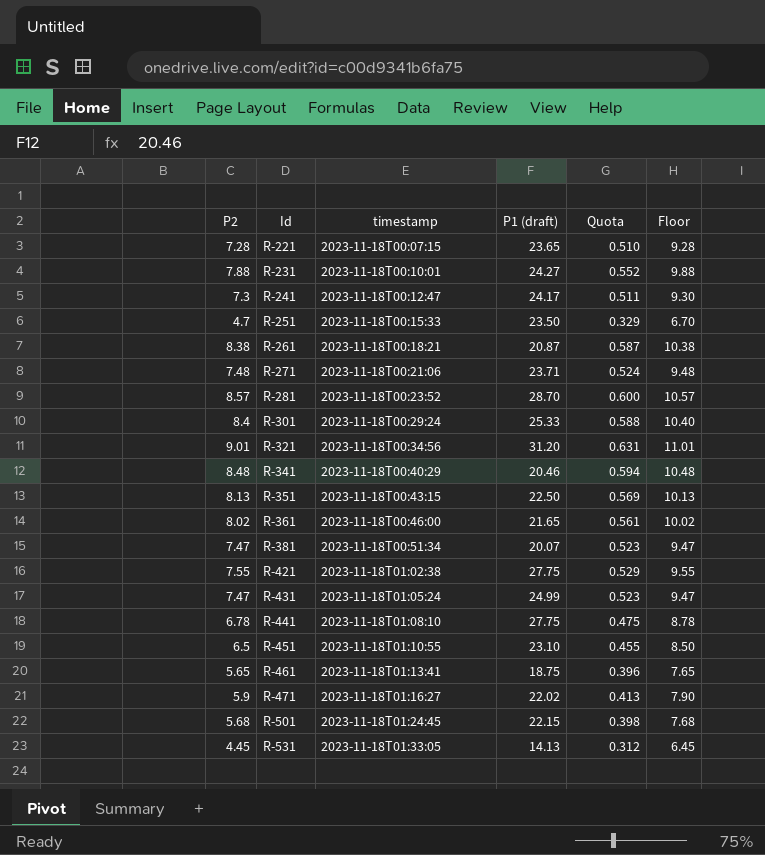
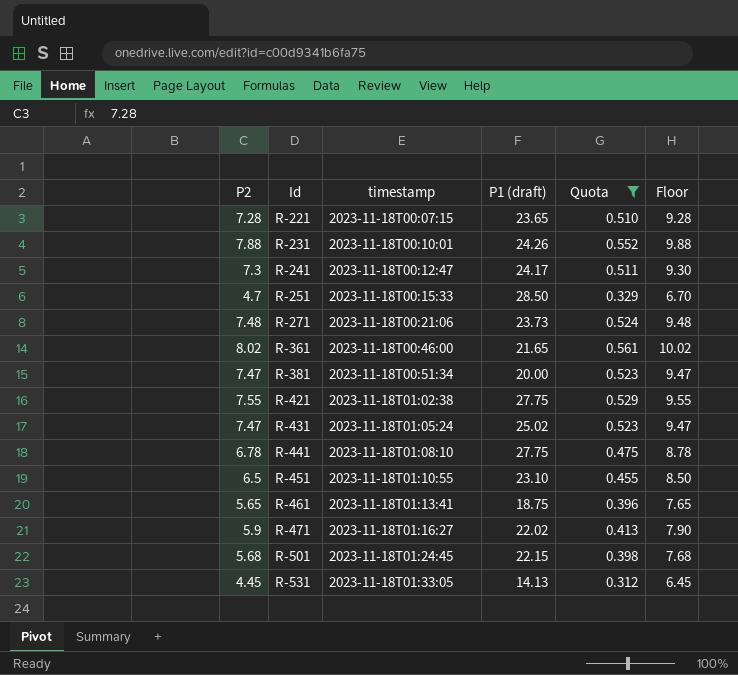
filter: none -> Quota <= 0.561
R-231 | P1 (draft): 24.27 -> 24.26
R-251 | P1 (draft): 23.50 -> 28.50
R-271 | P1 (draft): 23.71 -> 23.73
R-381 | P1 (draft): 20.07 -> 20.00
R-431 | P1 (draft): 24.99 -> 25.02

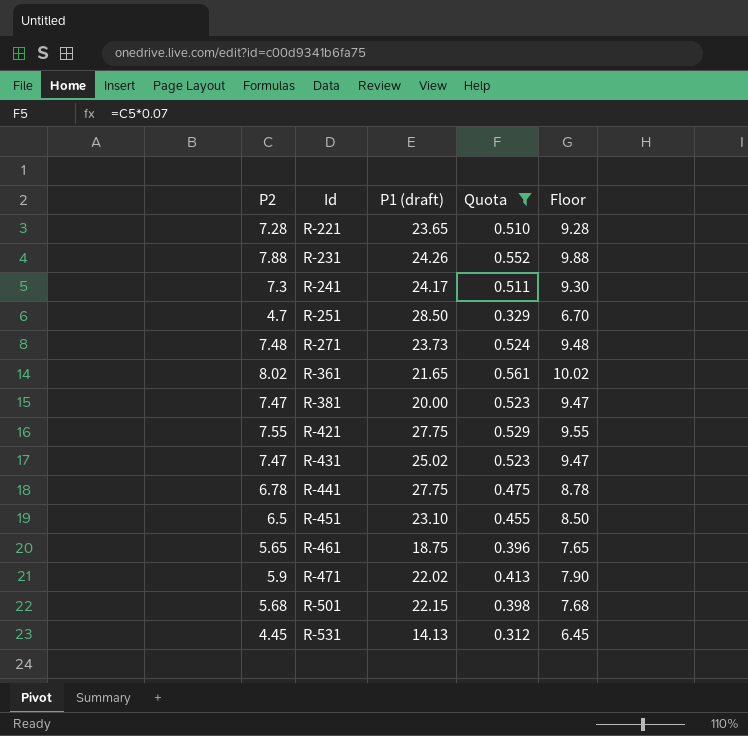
column timestamp | position: 3 -> none

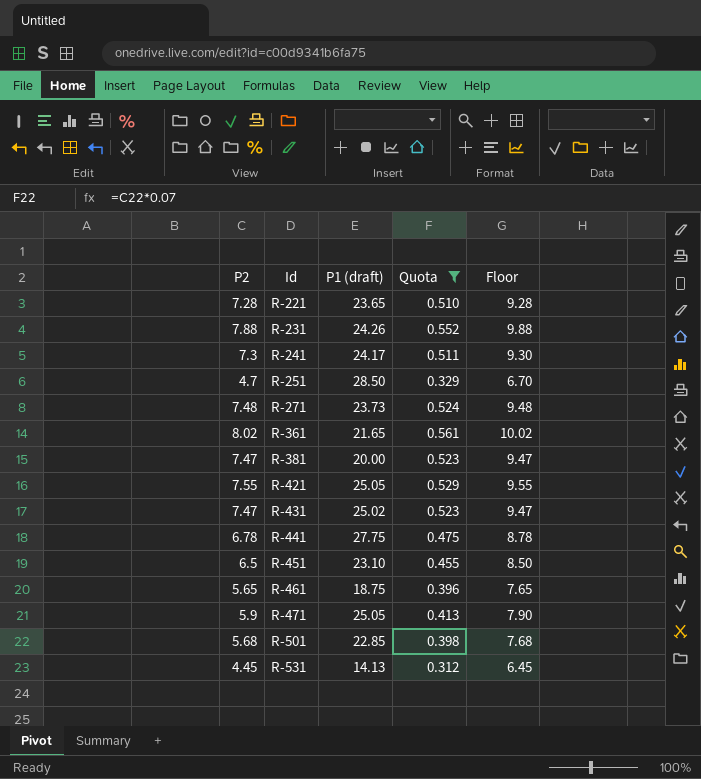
R-421 | P1 (draft): 27.75 -> 25.05
R-471 | P1 (draft): 22.02 -> 25.05
R-501 | P1 (draft): 22.15 -> 22.85

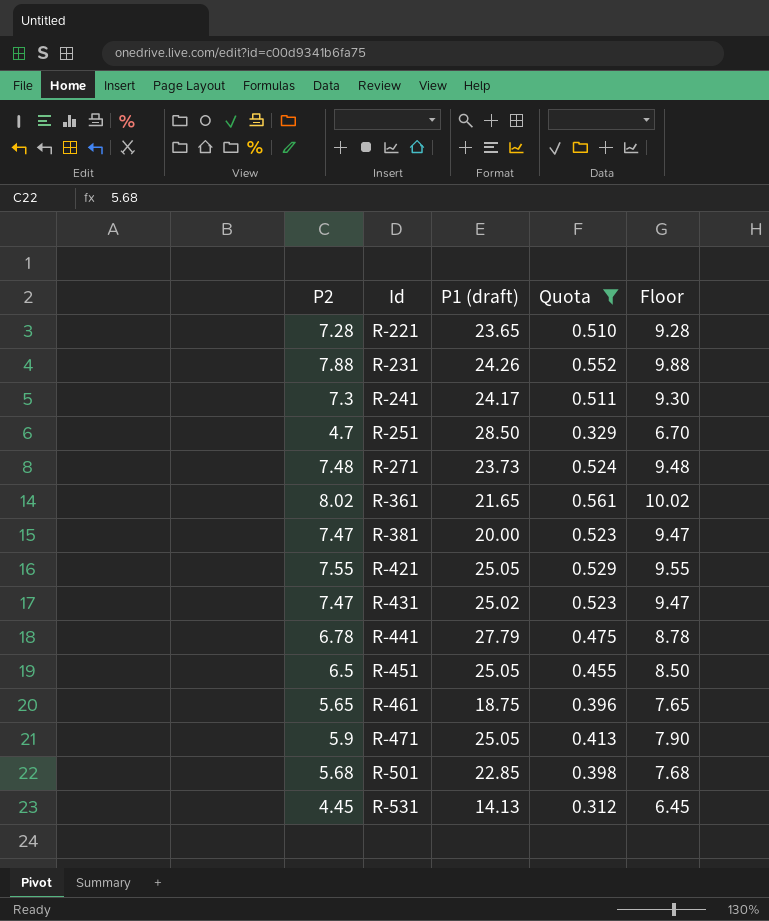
R-441 | P1 (draft): 27.75 -> 27.79
R-451 | P1 (draft): 23.10 -> 25.05

